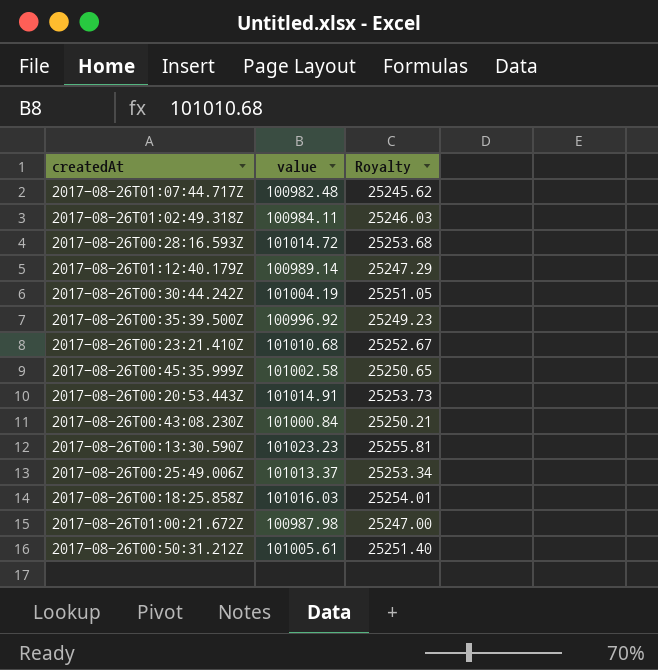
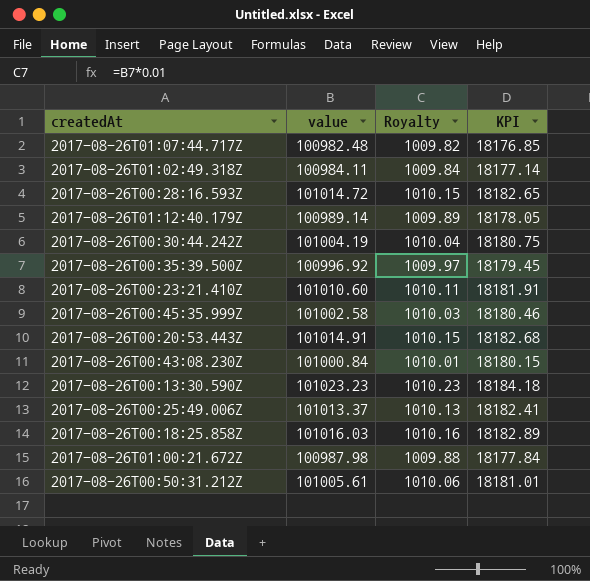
column Royalty | formula: [value] * 0.25 -> [value] * 0.01
column KPI | formula: none -> [value] * 0.18
2017-08-26T00:23:21.410Z | value: 101010.68 -> 101010.60

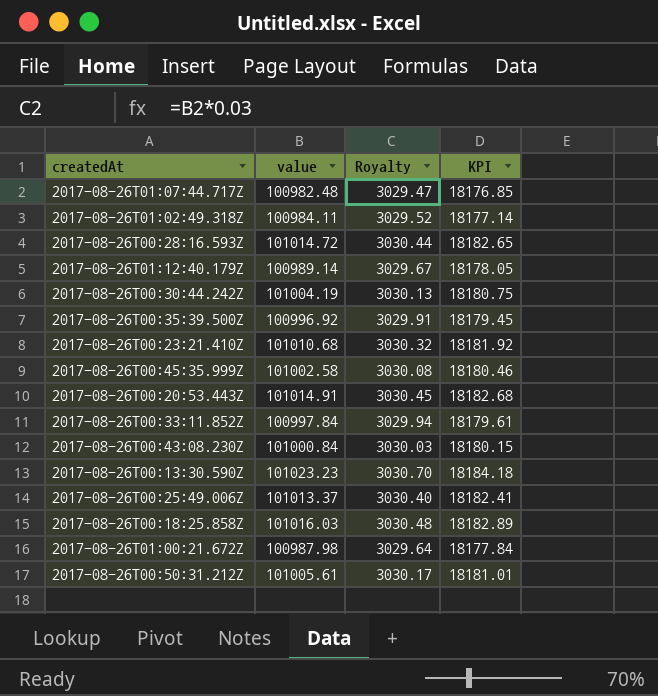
column Royalty | formula: [value] * 0.01 -> [value] * 0.03
2017-08-26T00:23:21.410Z | value: 101010.60 -> 101010.68
2017-08-26T00:23:21.410Z | KPI: 18181.91 -> 18181.92
row 2017-08-26T00:33:11.852Z: none -> 100997.84 | 3029.94 | 18179.61

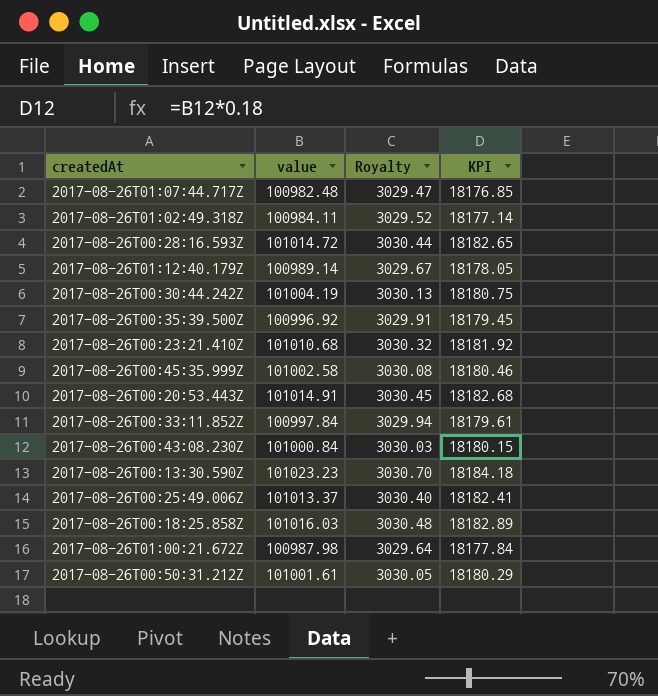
2017-08-26T00:50:31.212Z | value: 101005.61 -> 101001.61
2017-08-26T00:50:31.212Z | Royalty: 3030.17 -> 3030.05
2017-08-26T00:50:31.212Z | KPI: 18181.01 -> 18180.29

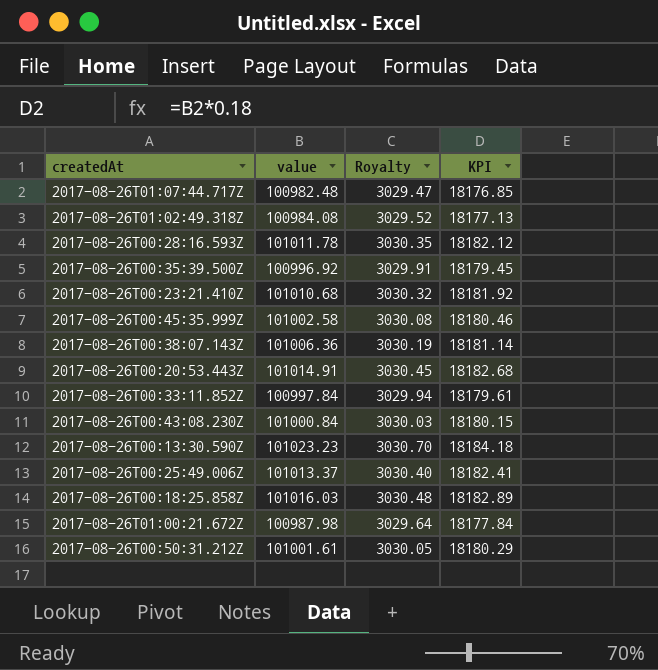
row 2017-08-26T01:12:40.179Z: 100989.14 | 3029.67 | 18178.05 -> none
row 2017-08-26T00:30:44.242Z: 101004.19 | 3030.13 | 18180.75 -> none
2017-08-26T01:02:49.318Z | value: 100984.11 -> 100984.08
2017-08-26T01:02:49.318Z | KPI: 18177.14 -> 18177.13
2017-08-26T00:28:16.593Z | value: 101014.72 -> 101011.78
2017-08-26T00:28:16.593Z | Royalty: 3030.44 -> 3030.35
2017-08-26T00:28:16.593Z | KPI: 18182.65 -> 18182.12
row 2017-08-26T00:38:07.143Z: none -> 101006.36 | 3030.19 | 18181.14

